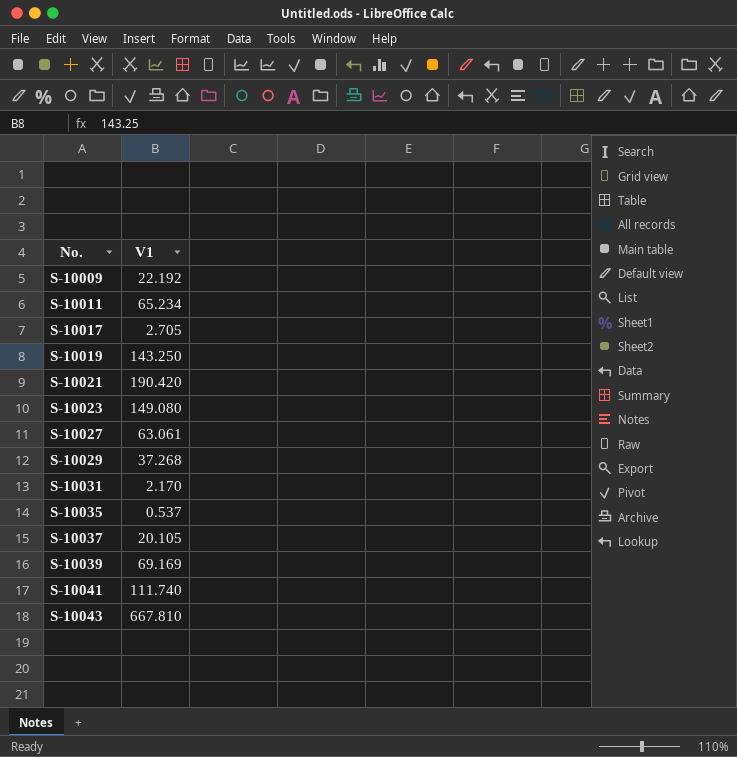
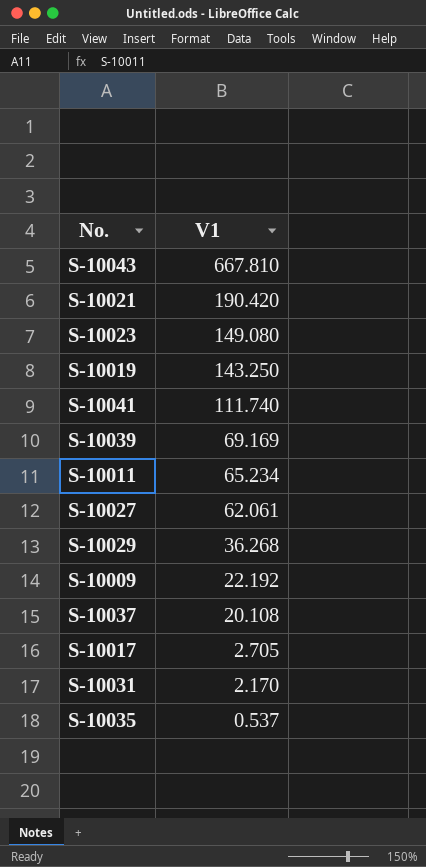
row order: No. ascending -> V1 descending
S-10027 | V1: 63.061 -> 62.061
S-10029 | V1: 37.268 -> 36.268
S-10037 | V1: 20.105 -> 20.108

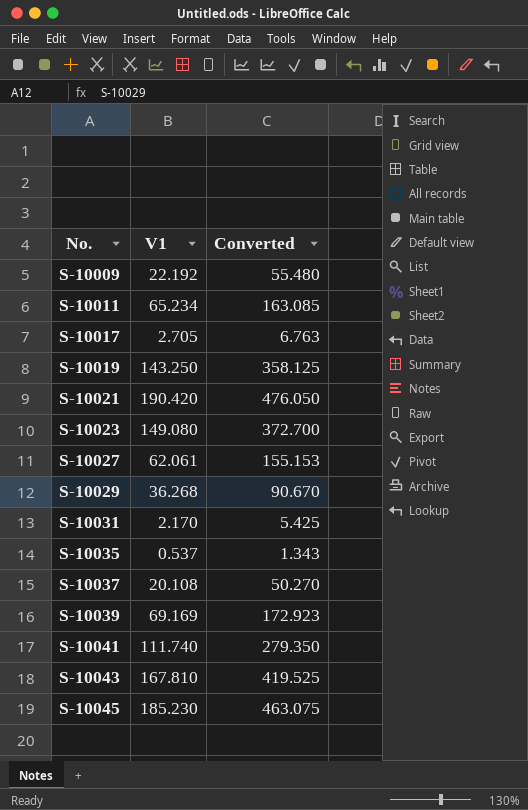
row order: V1 descending -> No. ascending
column Converted | formula: none -> [V1] * 2.5
S-10043 | V1: 667.810 -> 167.810
row S-10045: none -> 185.230 | 463.075

